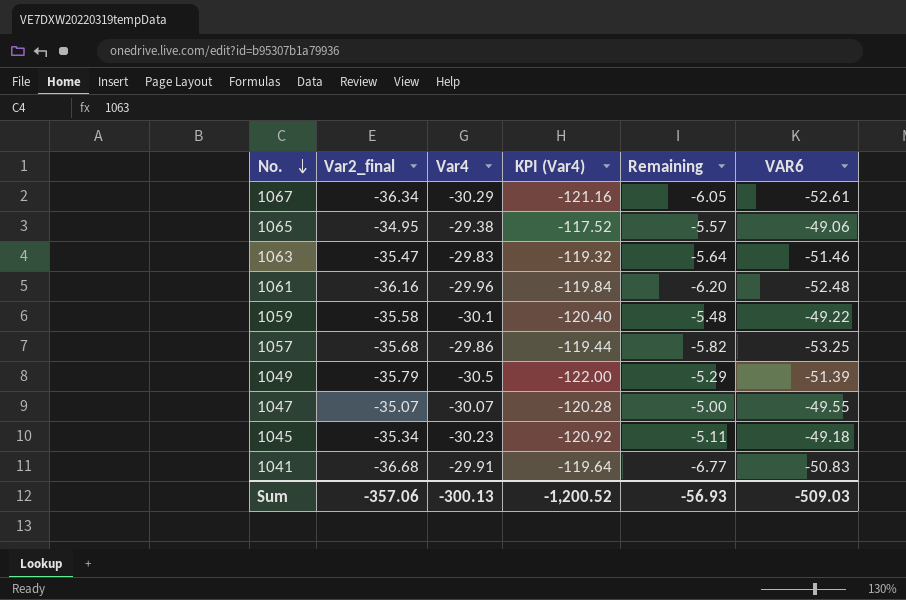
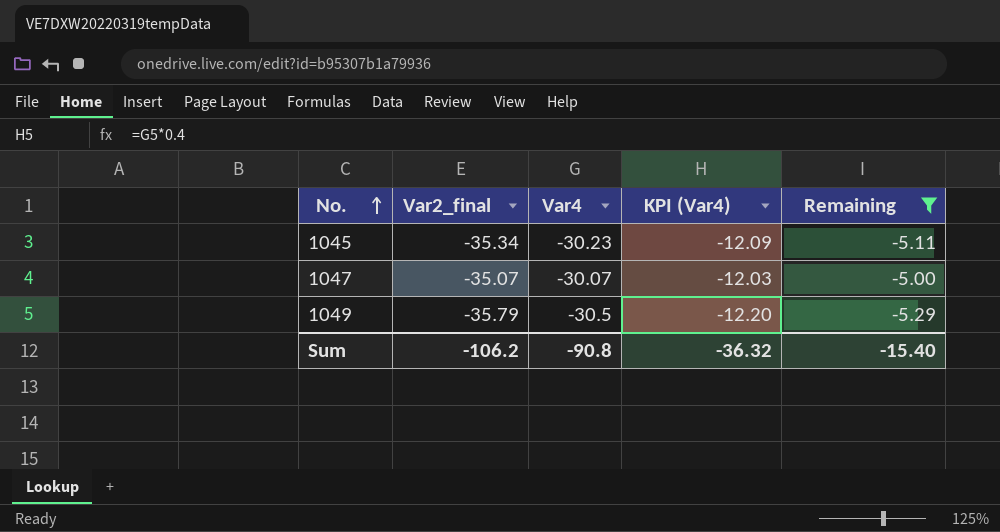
filter: none -> Remaining >= -5.29
row order: No. descending -> No. ascending
column VAR6 | position: 6 -> none
column KPI (Var4) | formula: [Var4] * 4 -> [Var4] * 0.4
Sum | Var2_final: -357.06 -> -106.2
Sum | Var4: -300.13 -> -90.8
Sum | KPI (Var4): -1,200.52 -> -36.32
Sum | Remaining: -56.93 -> -15.40

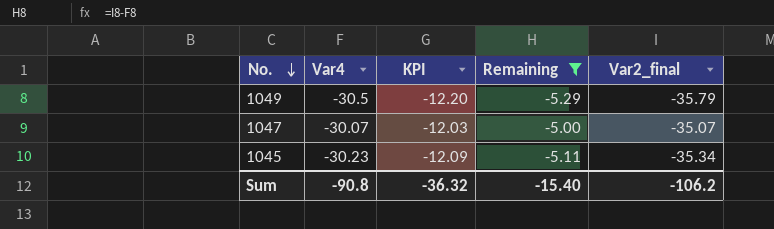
row order: No. ascending -> No. descending
column name: KPI (Var4) -> KPI
column Var2_final | position: 2 -> 5

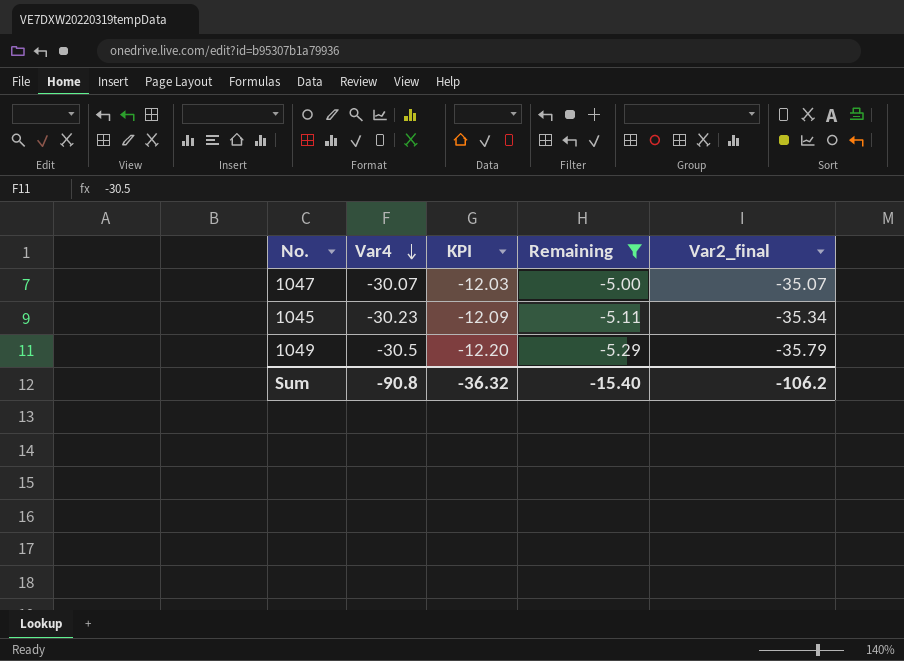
row order: No. descending -> Var4 descending

